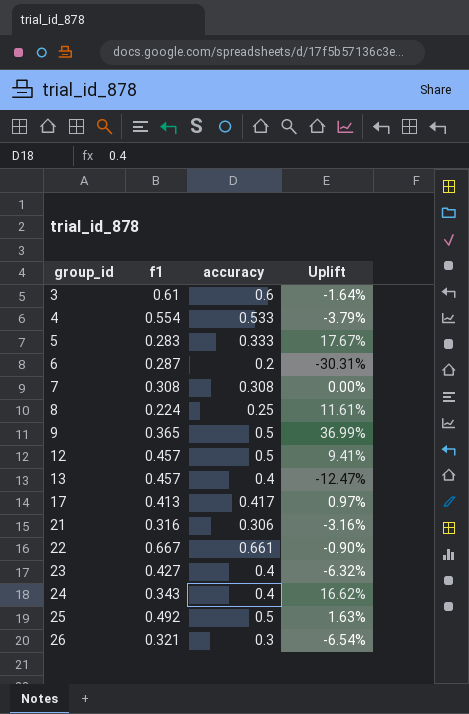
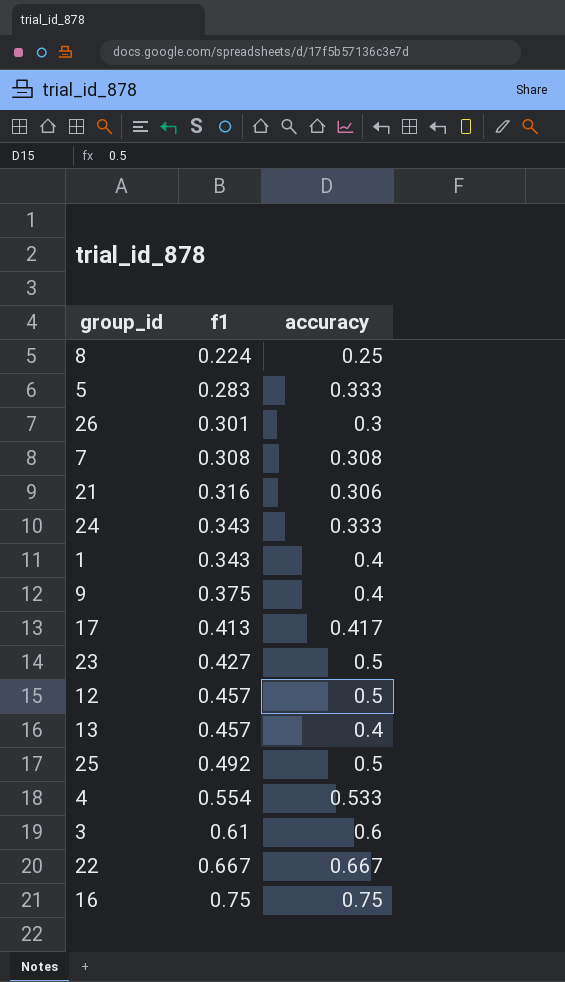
row order: group_id ascending -> f1 ascending
column Uplift | formula: ([accuracy] - [f1]) / [f1] -> none
row 6: 0.287 | 0.2 | -30.31% -> none
26 | f1: 0.321 -> 0.301
24 | accuracy: 0.4 -> 0.333
row 1: none -> 0.343 | 0.4
9 | f1: 0.365 -> 0.375
9 | accuracy: 0.5 -> 0.4
23 | accuracy: 0.4 -> 0.5
22 | accuracy: 0.661 -> 0.667
row 16: none -> 0.75 | 0.75

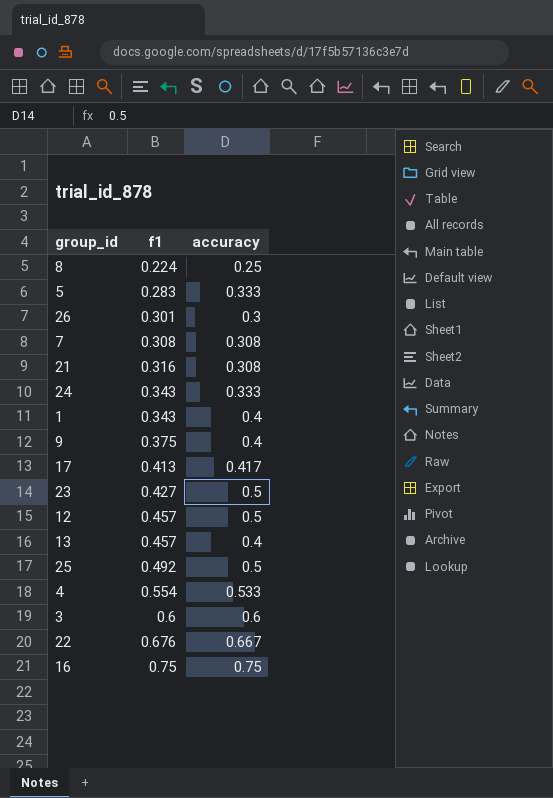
21 | accuracy: 0.306 -> 0.308
3 | f1: 0.61 -> 0.6
22 | f1: 0.667 -> 0.676

